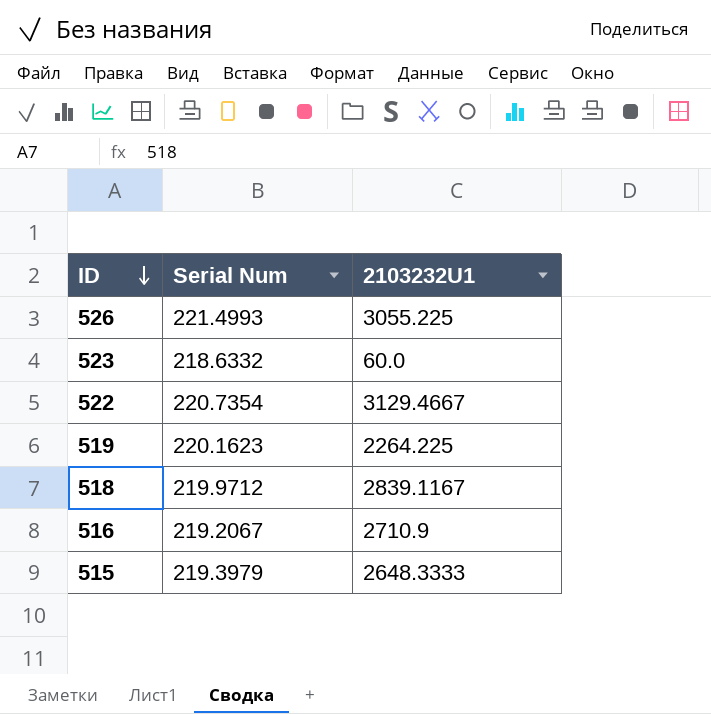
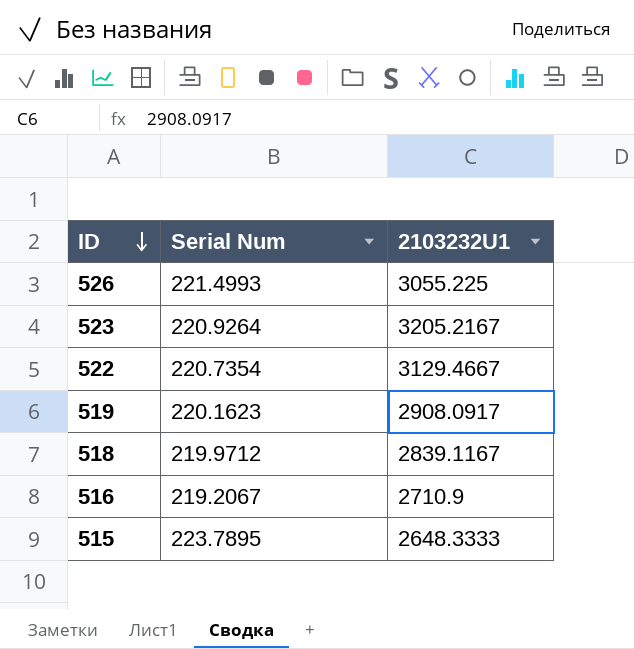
523 | Serial Num: 218.6332 -> 220.9264
523 | 2103232U1: 60.0 -> 3205.2167
519 | 2103232U1: 2264.225 -> 2908.0917
515 | Serial Num: 219.3979 -> 223.7895

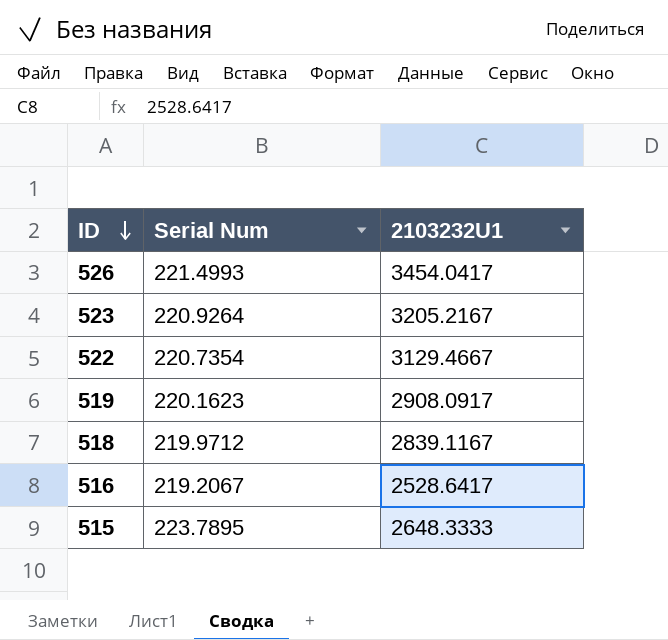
526 | 2103232U1: 3055.225 -> 3454.0417
516 | 2103232U1: 2710.9 -> 2528.6417

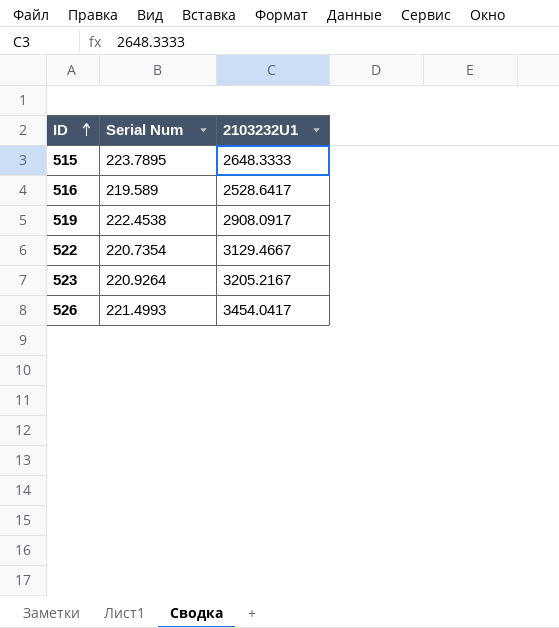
row order: ID descending -> ID ascending
row 518: 219.9712 | 2839.1167 -> none
516 | Serial Num: 219.2067 -> 219.589
519 | Serial Num: 220.1623 -> 222.4538

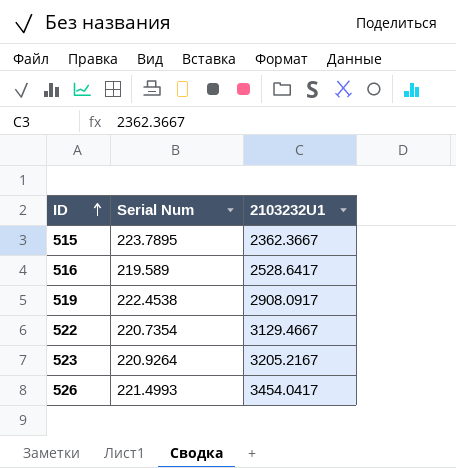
515 | 2103232U1: 2648.3333 -> 2362.3667

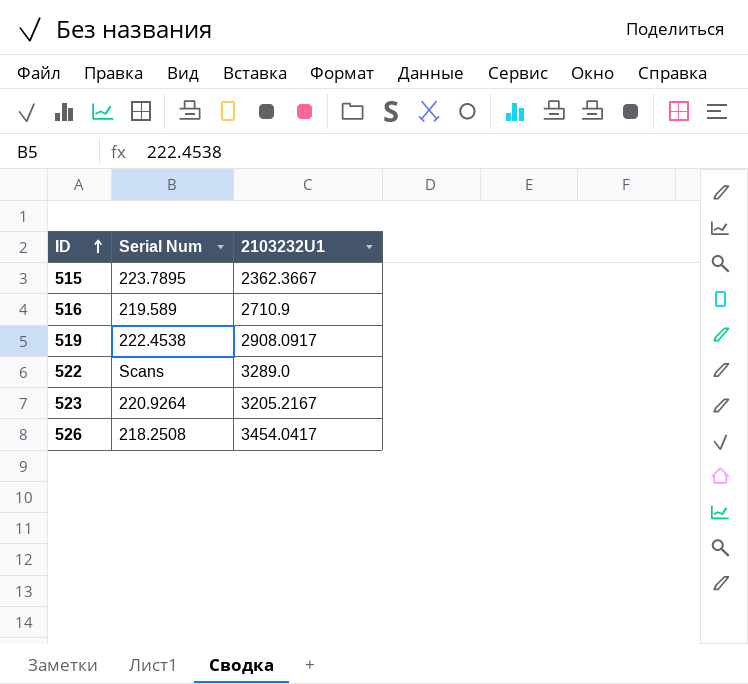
516 | 2103232U1: 2528.6417 -> 2710.9
522 | Serial Num: 220.7354 -> Scans
522 | 2103232U1: 3129.4667 -> 3289.0
526 | Serial Num: 221.4993 -> 218.2508

